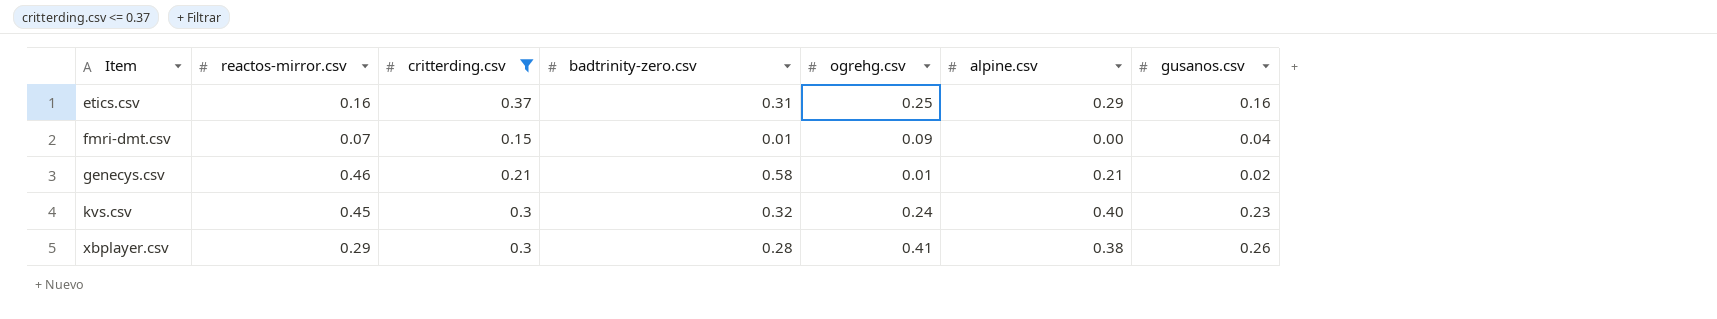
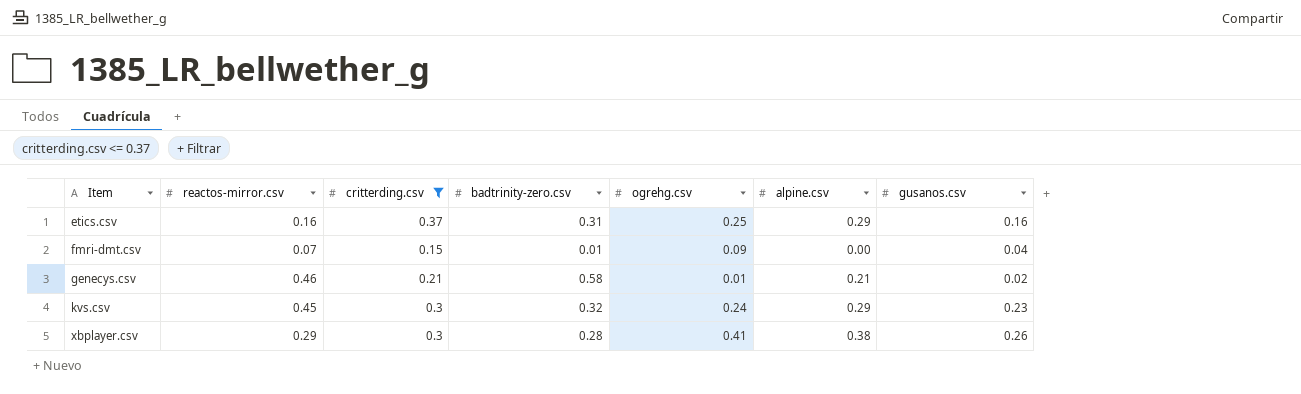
kvs.csv | alpine.csv: 0.40 -> 0.29

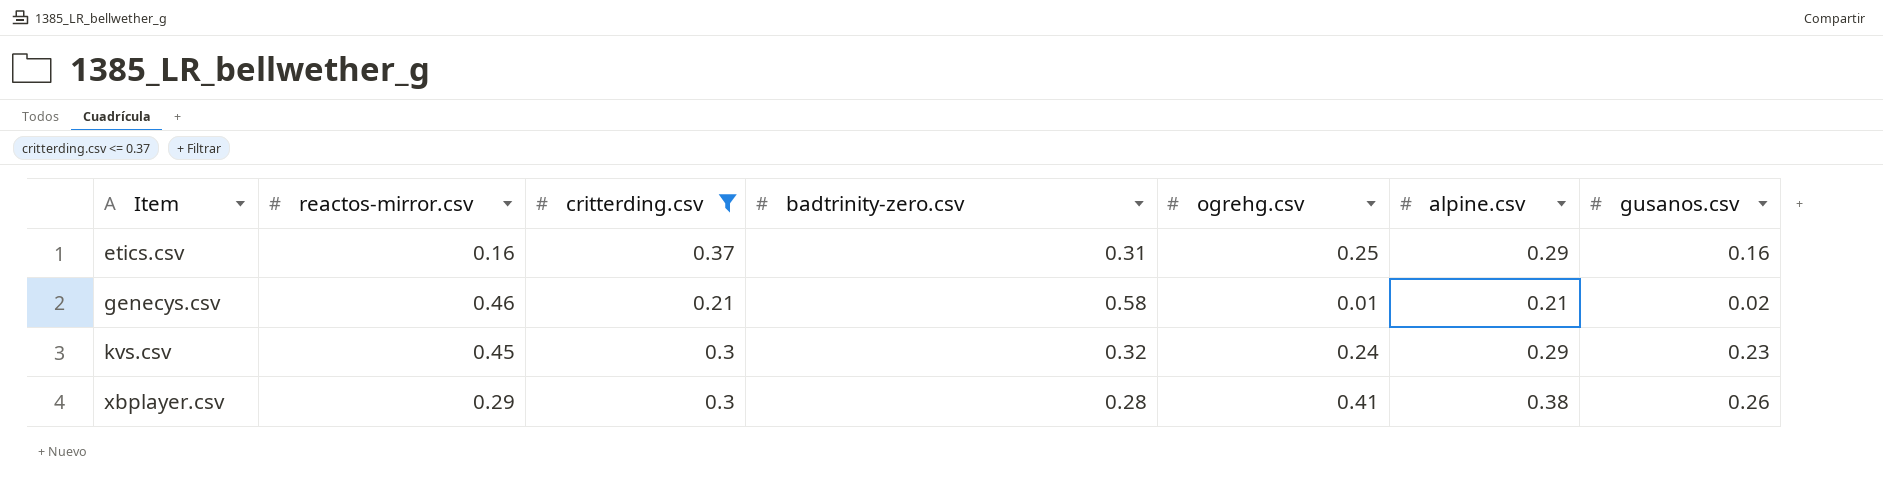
row fmri-dmt.csv: 0.07 | 0.15 | 0.01 | 0.09 | 0.00 | 0.04 -> none

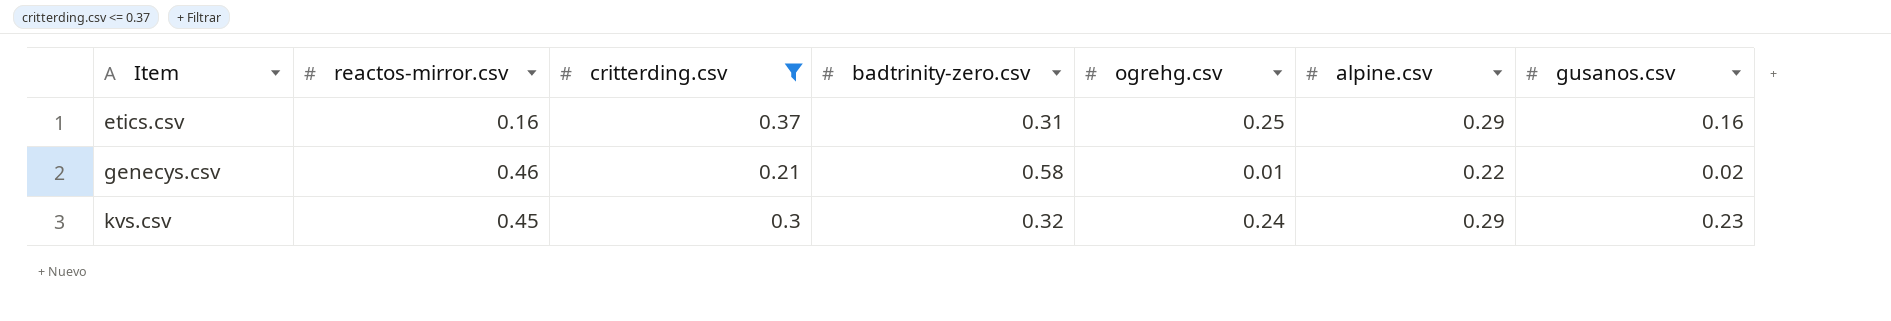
row xbplayer.csv: 0.29 | 0.3 | 0.28 | 0.41 | 0.38 | 0.26 -> none
genecys.csv | alpine.csv: 0.21 -> 0.22

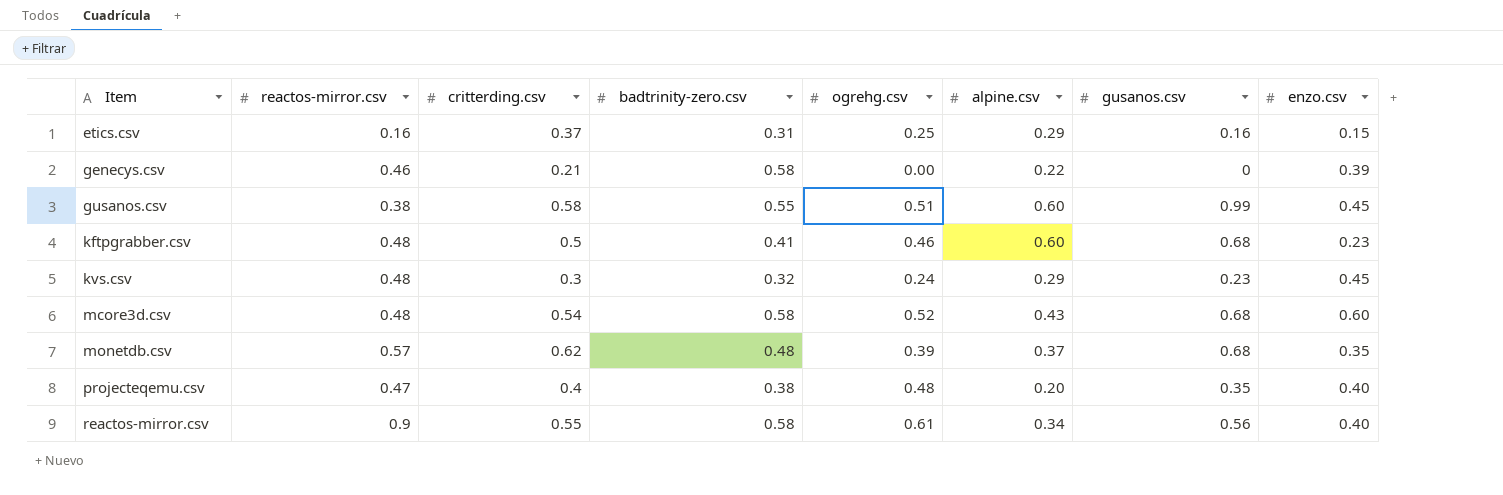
filter: critterding.csv <= 0.37 -> none
column enzo.csv | position: none -> 8
genecys.csv | ogrehg.csv: 0.01 -> 0.00
genecys.csv | gusanos.csv: 0.02 -> 0
kvs.csv | reactos-mirror.csv: 0.45 -> 0.48

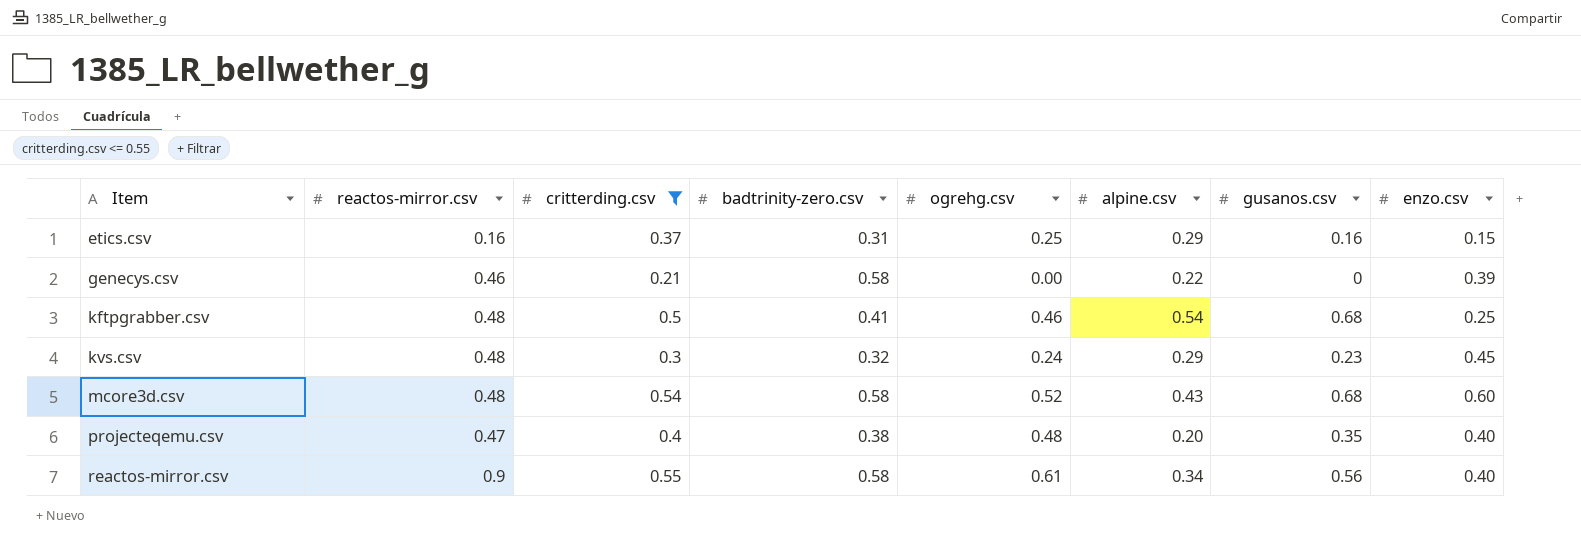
filter: none -> critterding.csv <= 0.55
kftpgrabber.csv | alpine.csv: 0.60 -> 0.54
kftpgrabber.csv | enzo.csv: 0.23 -> 0.25

